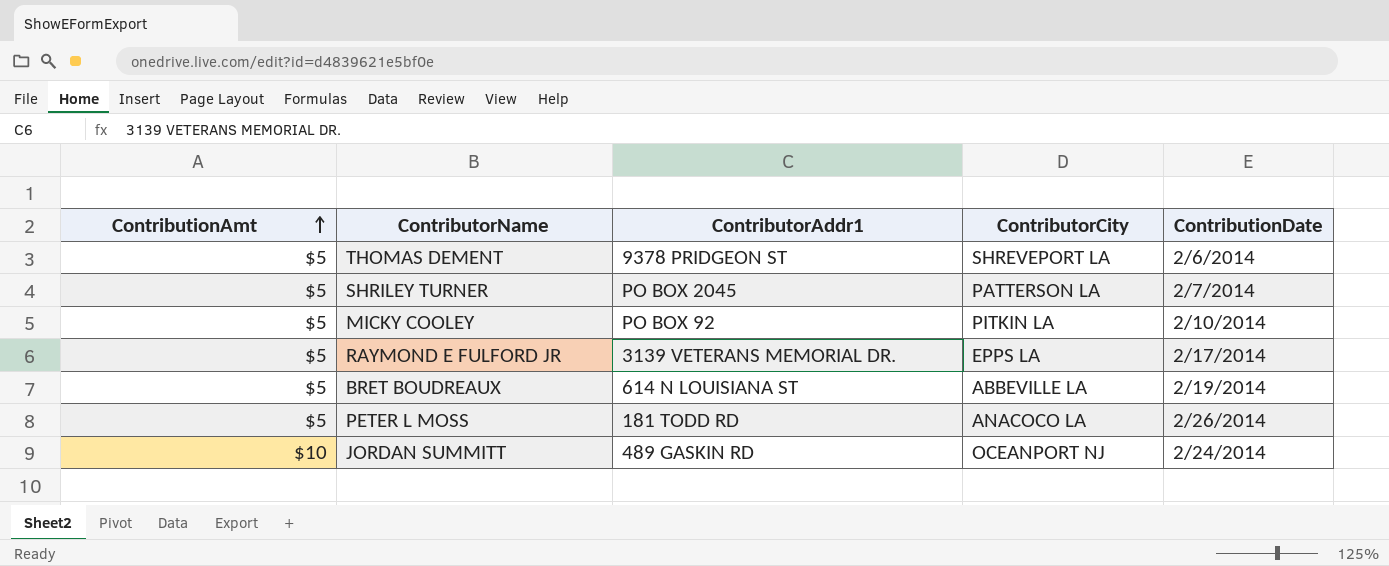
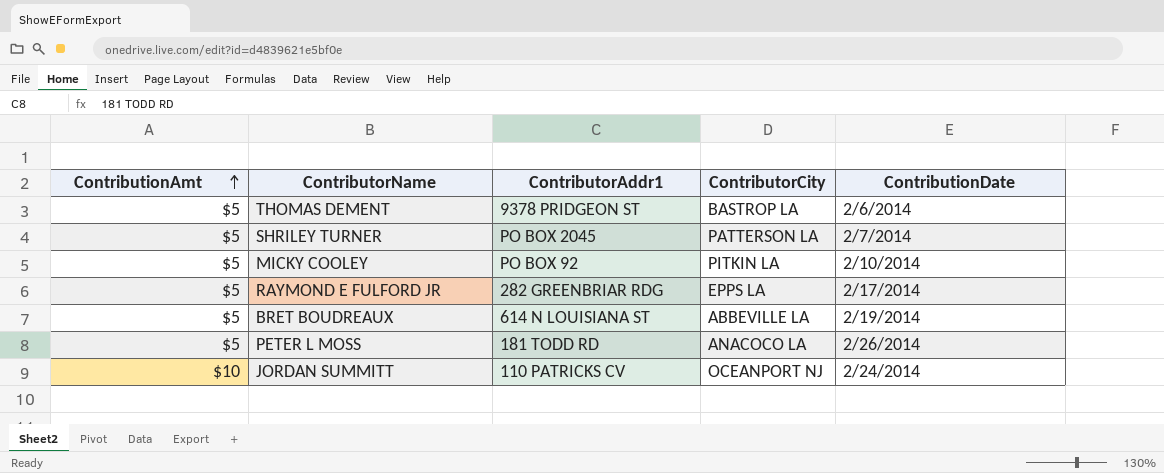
THOMAS DEMENT | ContributorCity: SHREVEPORT LA -> BASTROP LA
RAYMOND E FULFORD JR | ContributorAddr1: 3139 VETERANS MEMORIAL DR. -> 282 GREENBRIAR RDG
JORDAN SUMMITT | ContributorAddr1: 489 GASKIN RD -> 110 PATRICKS CV

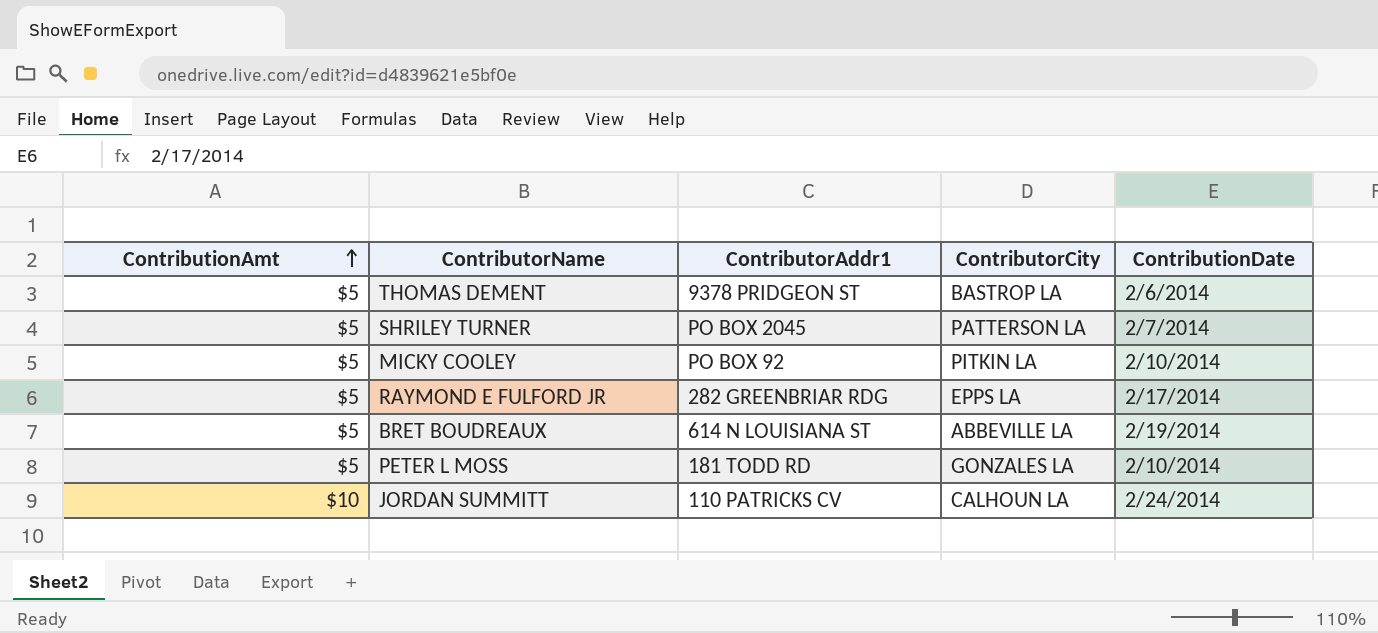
PETER L MOSS | ContributorCity: ANACOCO LA -> GONZALES LA
PETER L MOSS | ContributionDate: 2/26/2014 -> 2/10/2014
JORDAN SUMMITT | ContributorCity: OCEANPORT NJ -> CALHOUN LA

